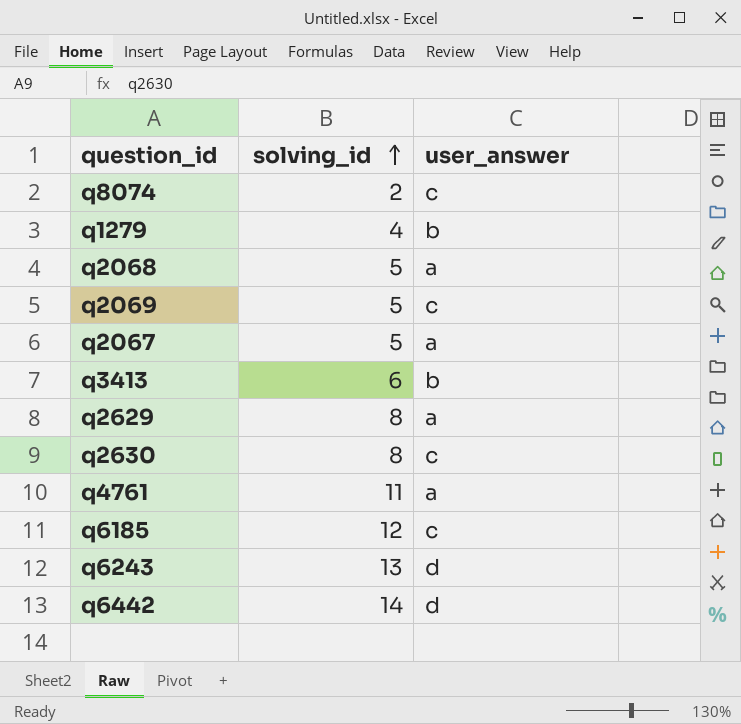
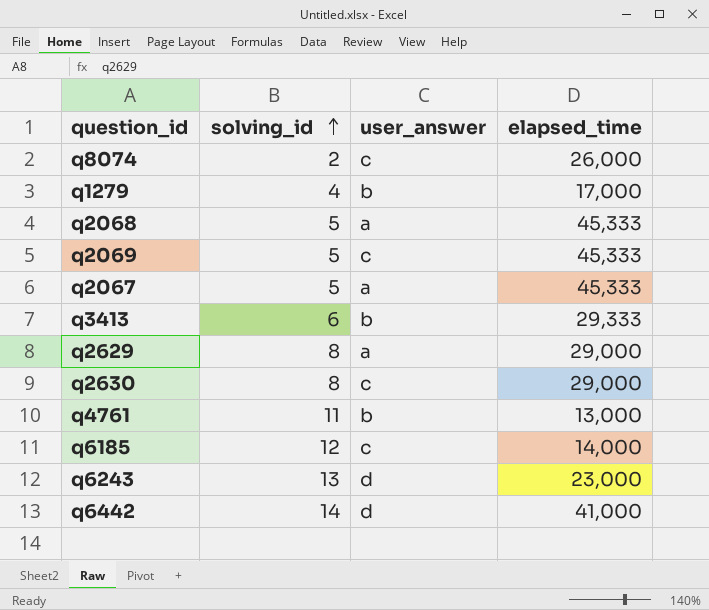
column elapsed_time | position: none -> 4
q4761 | user_answer: a -> b

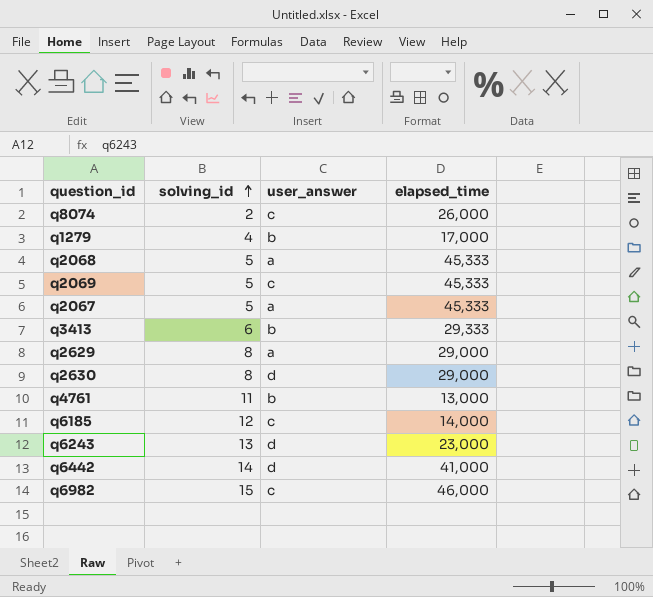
q2630 | user_answer: c -> d
row q6982: none -> 15 | c | 46,000

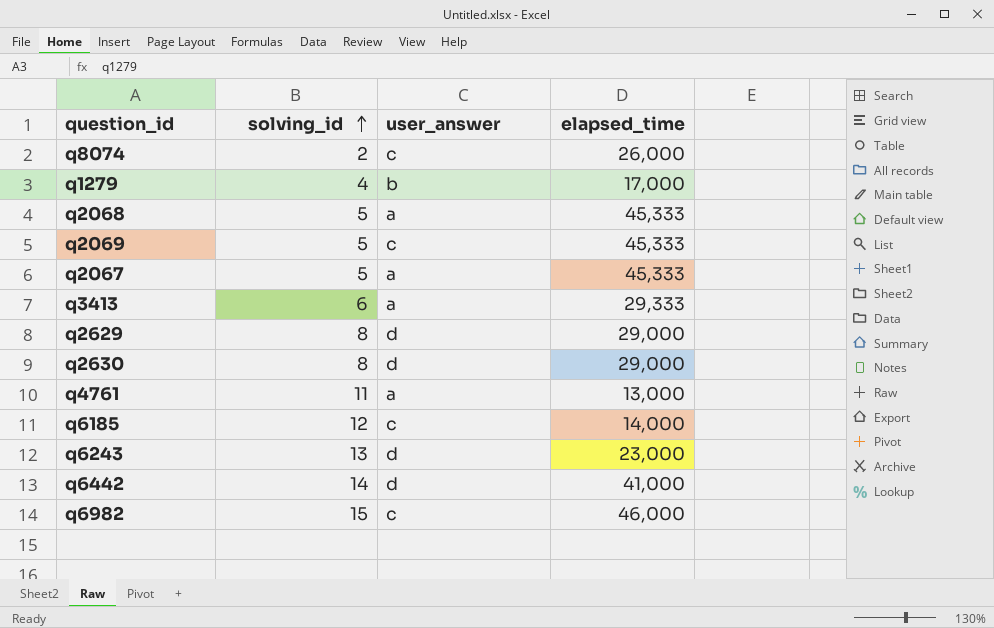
q3413 | user_answer: b -> a
q2629 | user_answer: a -> d
q4761 | user_answer: b -> a

